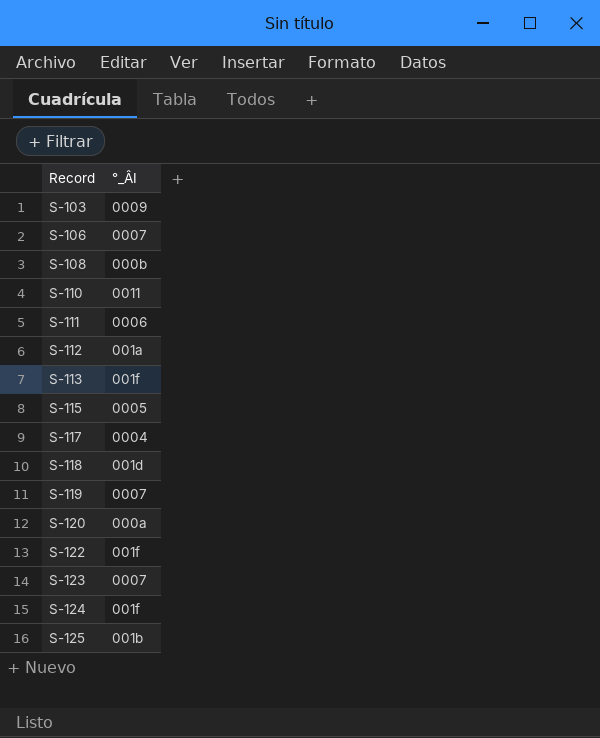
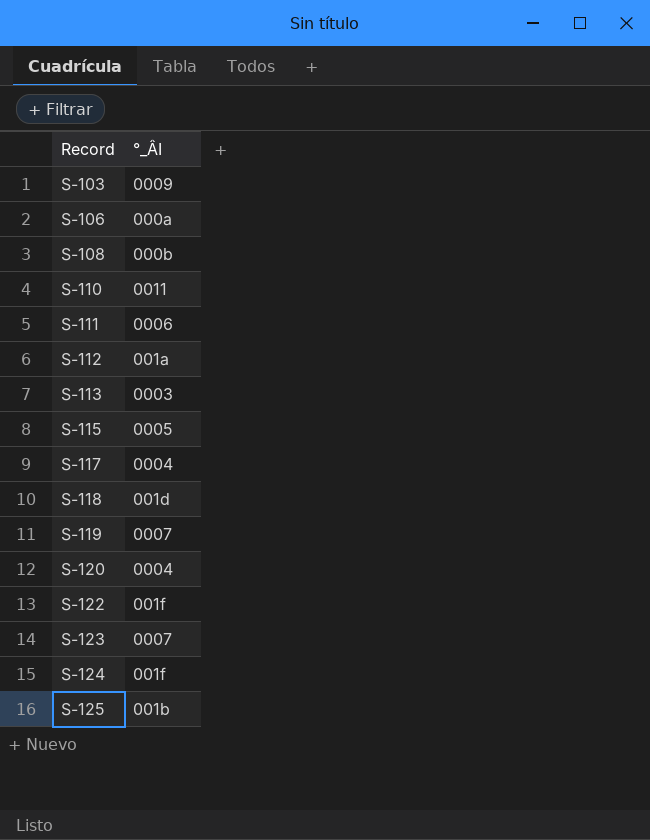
S-106 | °_ÂI: 0007 -> 000a
S-113 | °_ÂI: 001f -> 0003
S-120 | °_ÂI: 000a -> 0004

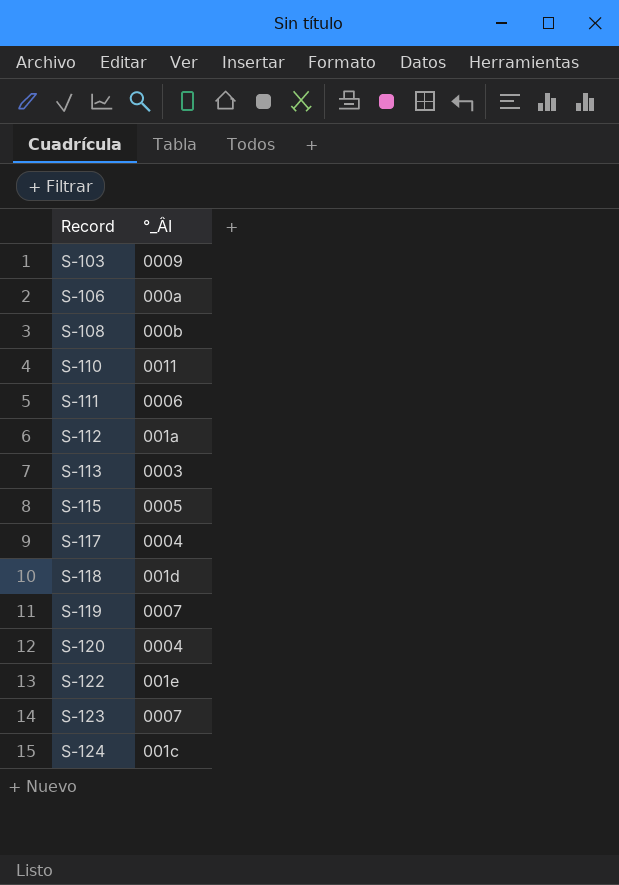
row S-125: 001b -> none
S-122 | °_ÂI: 001f -> 001e
S-124 | °_ÂI: 001f -> 001c

